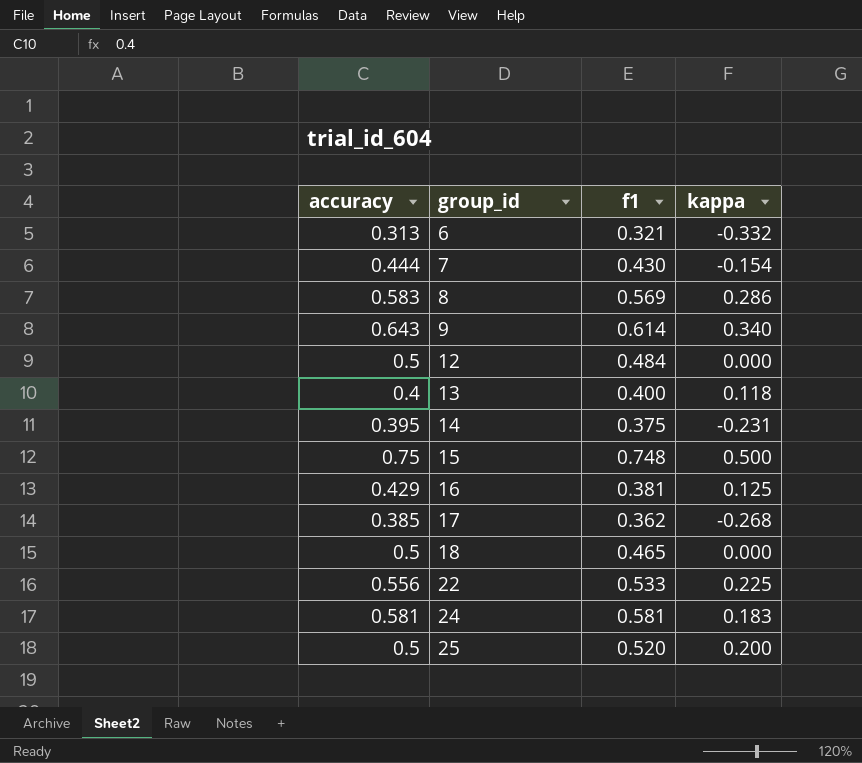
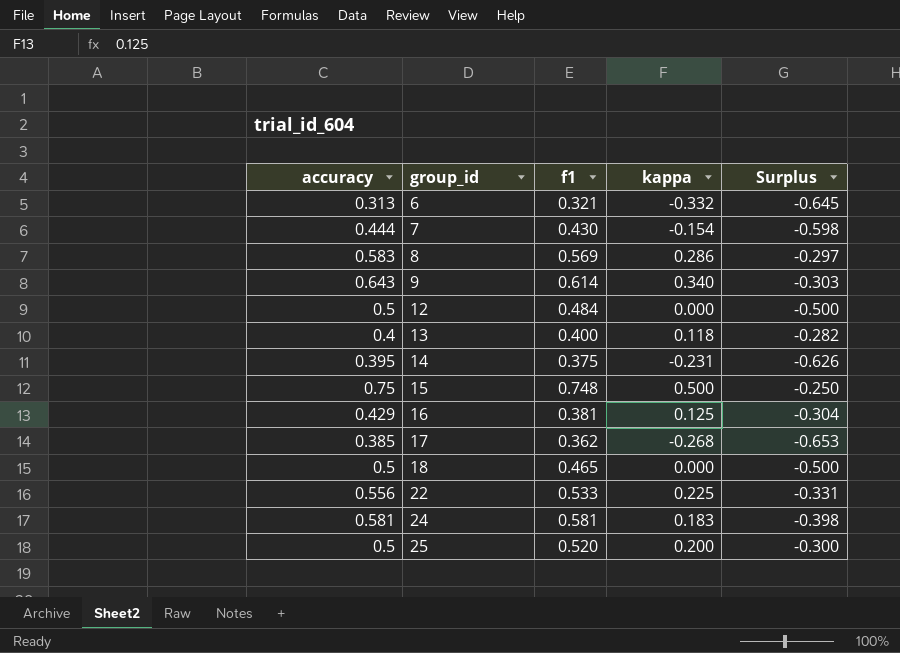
column Surplus | formula: none -> [kappa] - [accuracy]

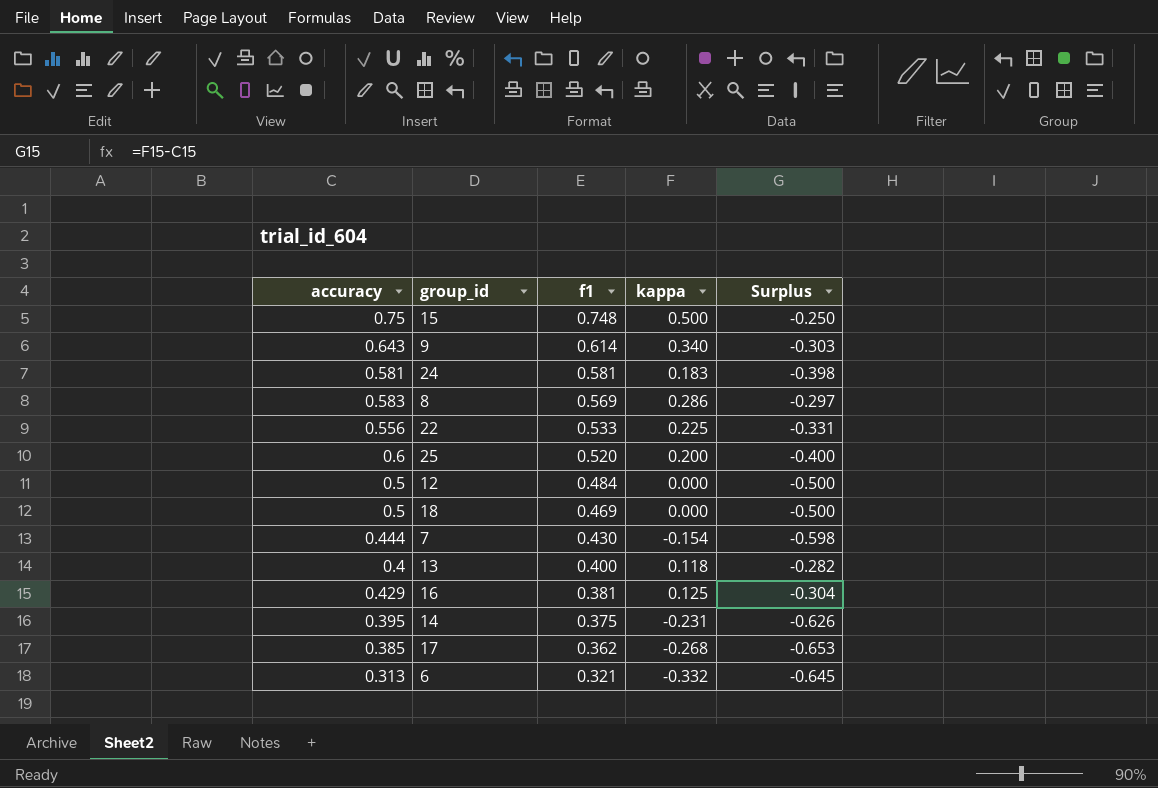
row order: group_id ascending -> f1 descending
25 | accuracy: 0.5 -> 0.6
25 | Surplus: -0.300 -> -0.400
18 | f1: 0.465 -> 0.469

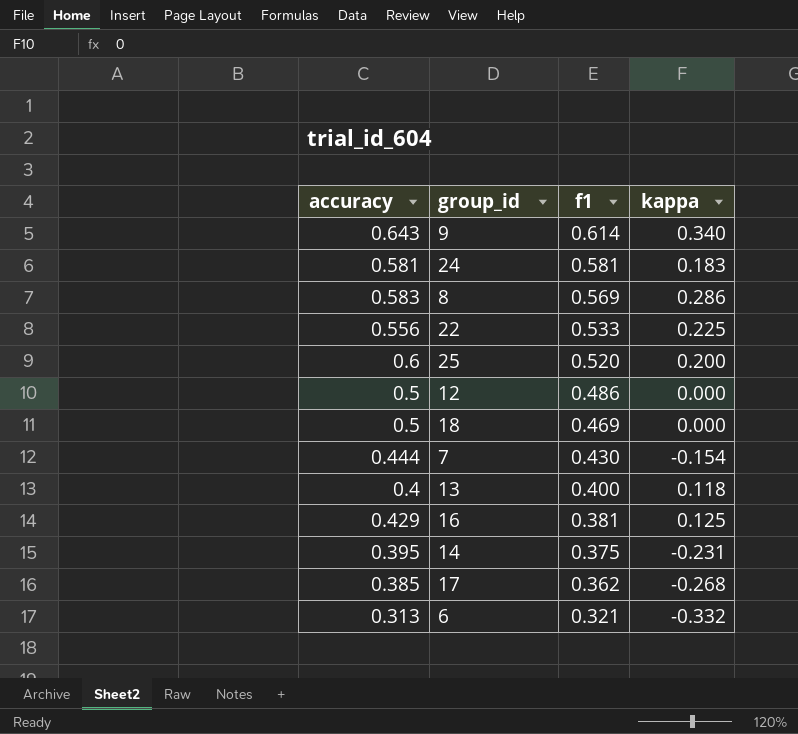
column Surplus | formula: [kappa] - [accuracy] -> none
row 15: 0.75 | 0.748 | 0.500 | -0.250 -> none
12 | f1: 0.484 -> 0.486

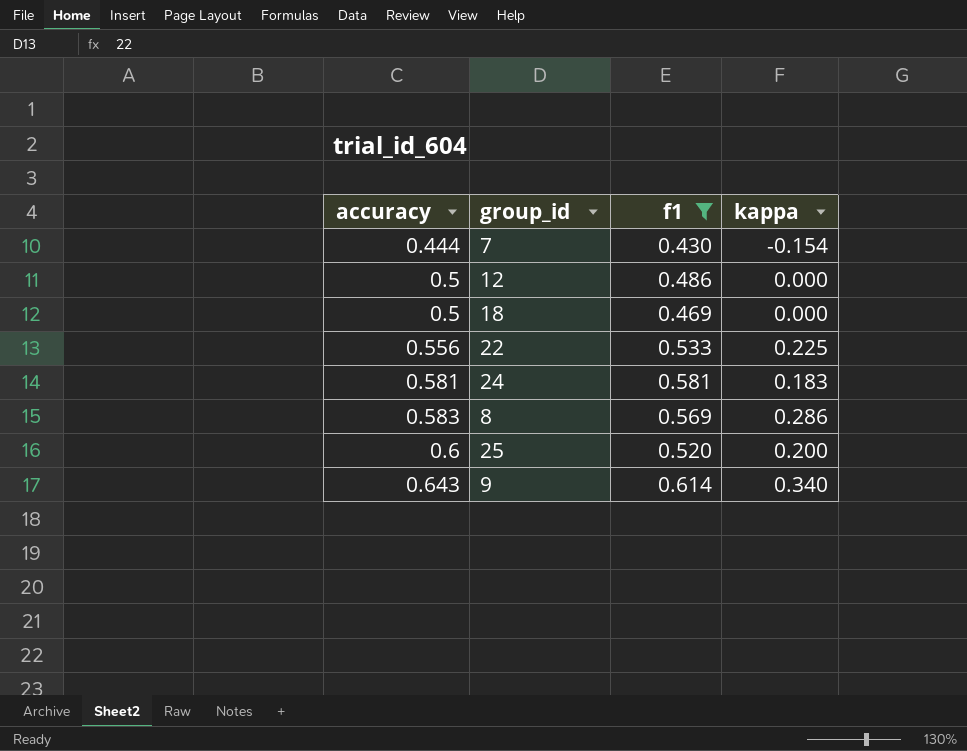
filter: none -> f1 >= 0.430
row order: f1 descending -> accuracy ascending

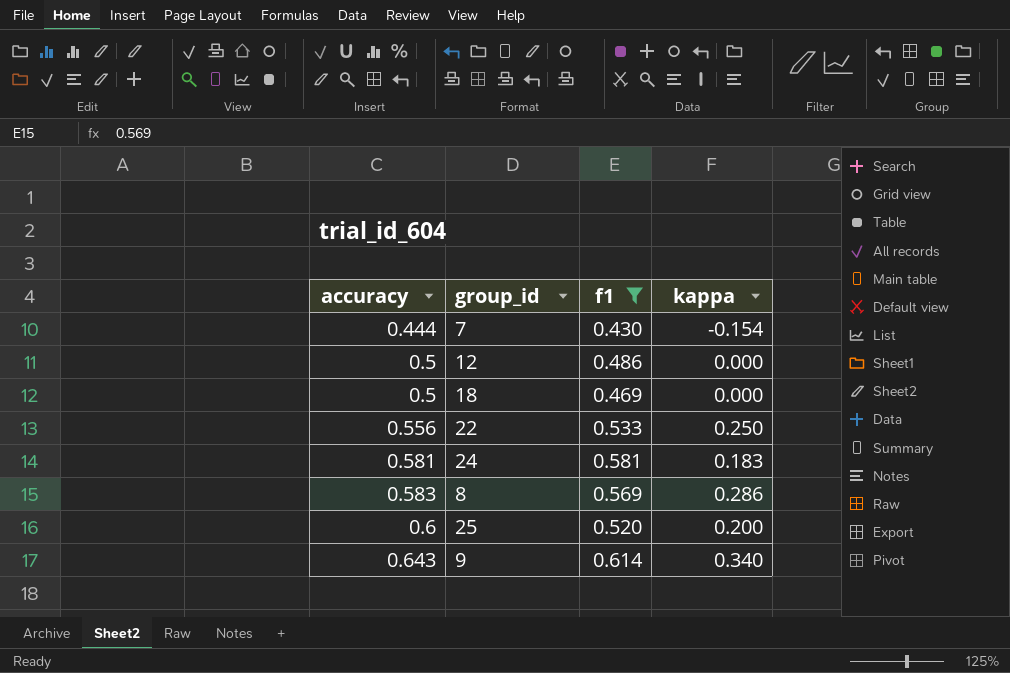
22 | kappa: 0.225 -> 0.250

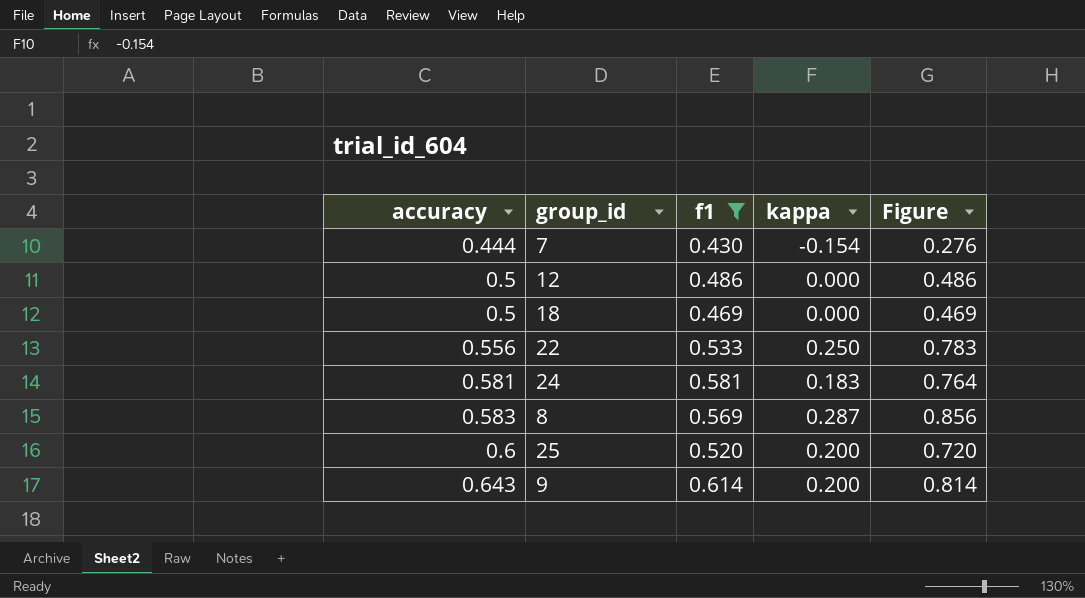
column Figure | formula: none -> [f1] + [kappa]
8 | kappa: 0.286 -> 0.287
9 | kappa: 0.340 -> 0.200

